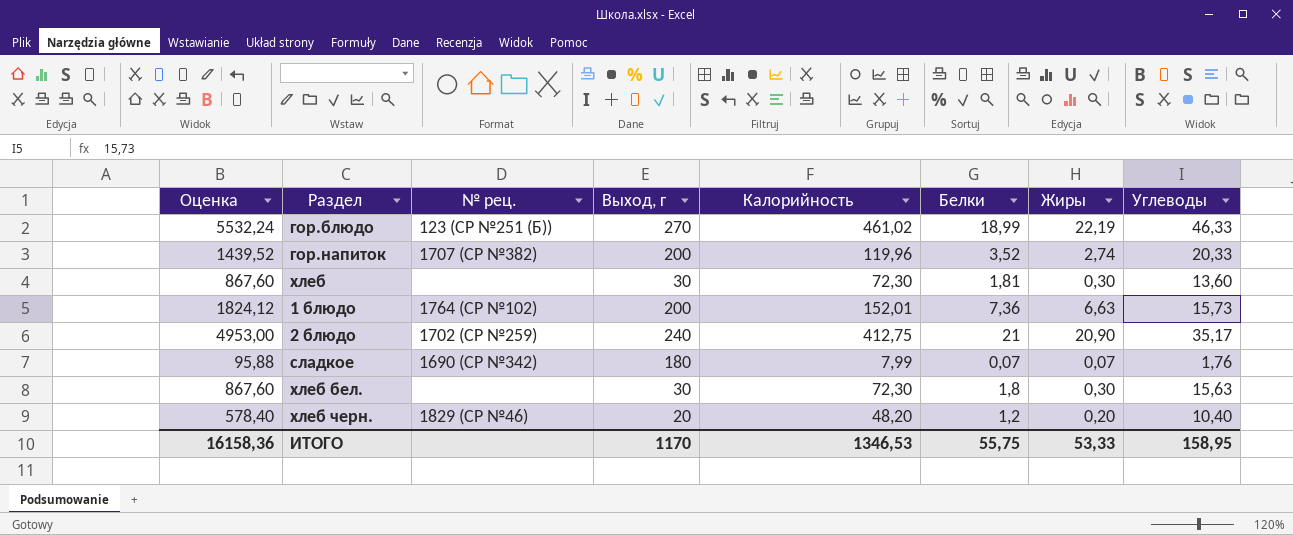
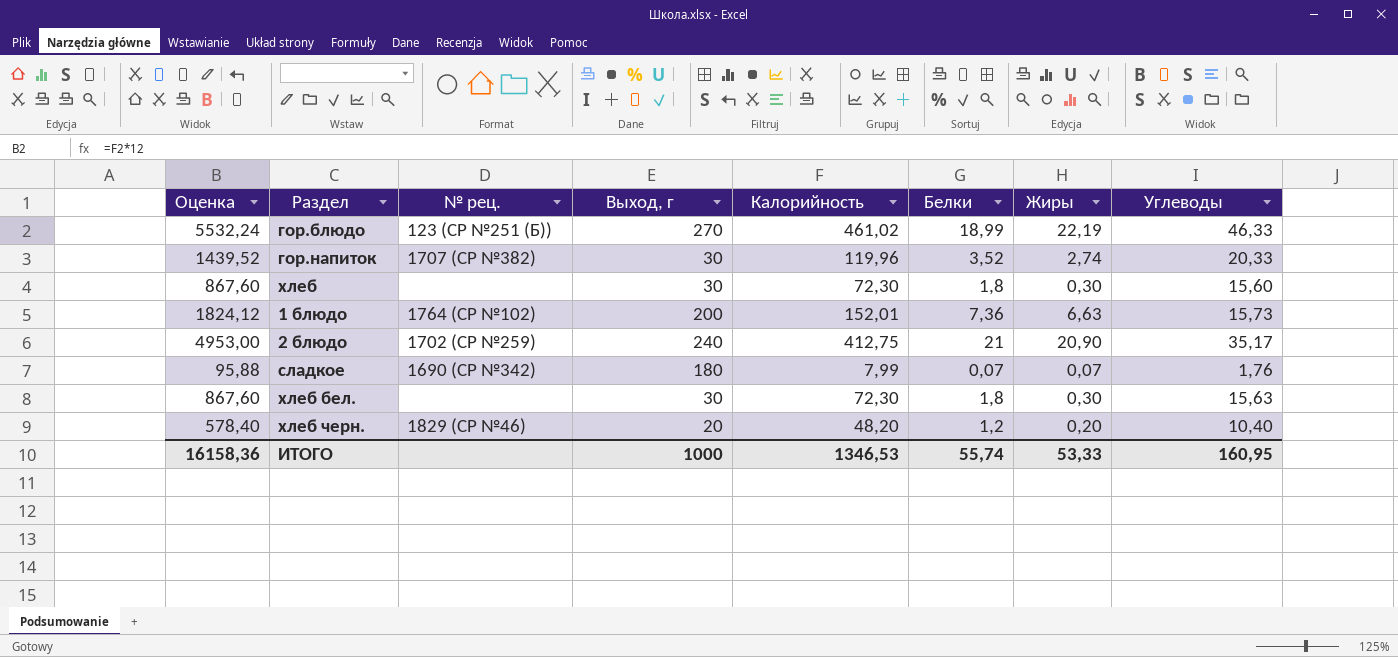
гор.напиток | Выход, г: 200 -> 30
хлеб | Белки: 1,81 -> 1,8
хлеб | Углеводы: 13,60 -> 15,60
ИТОГО | Выход, г: 1170 -> 1000
ИТОГО | Белки: 55,75 -> 55,74
ИТОГО | Углеводы: 158,95 -> 160,95

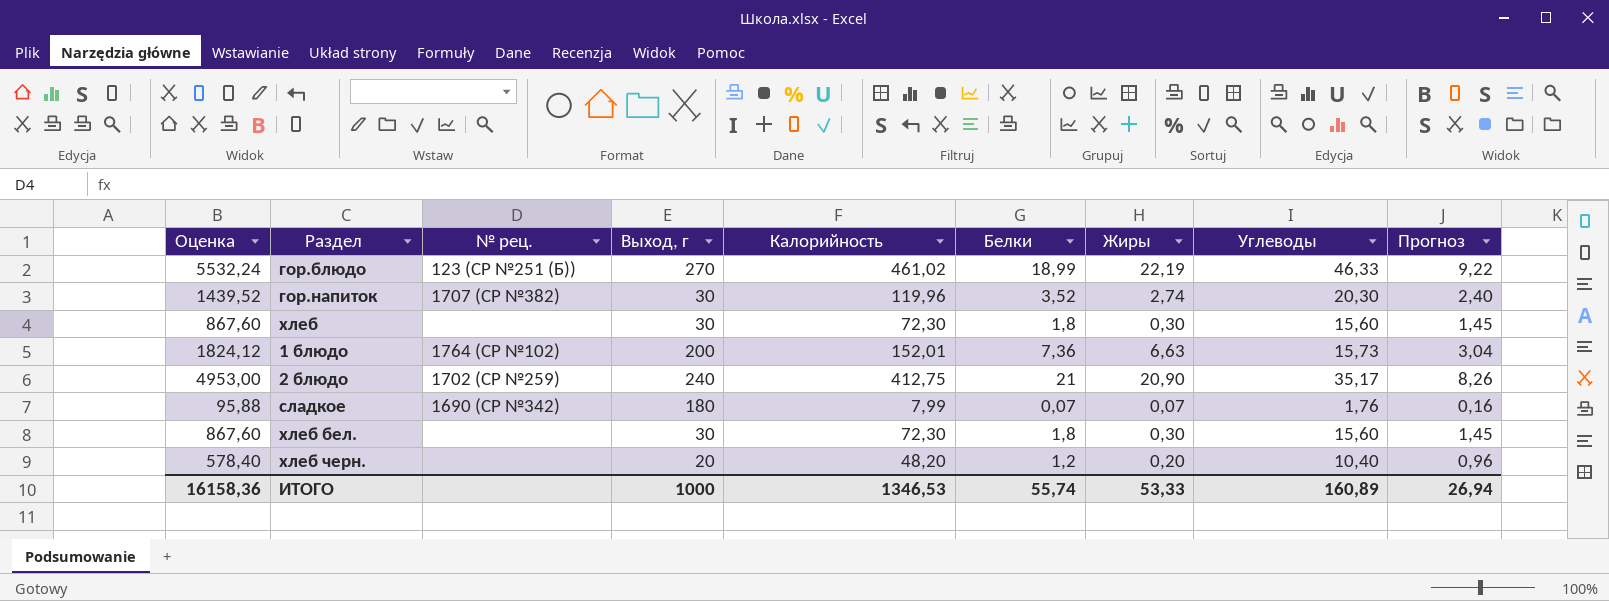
column Прогноз | formula: none -> [Калорийность] * 0,02
гор.напиток | Углеводы: 20,33 -> 20,30
хлеб бел. | Углеводы: 15,63 -> 15,60
хлеб черн. | № рец.: 1829 (СР №46) -> none
ИТОГО | Углеводы: 160,95 -> 160,89

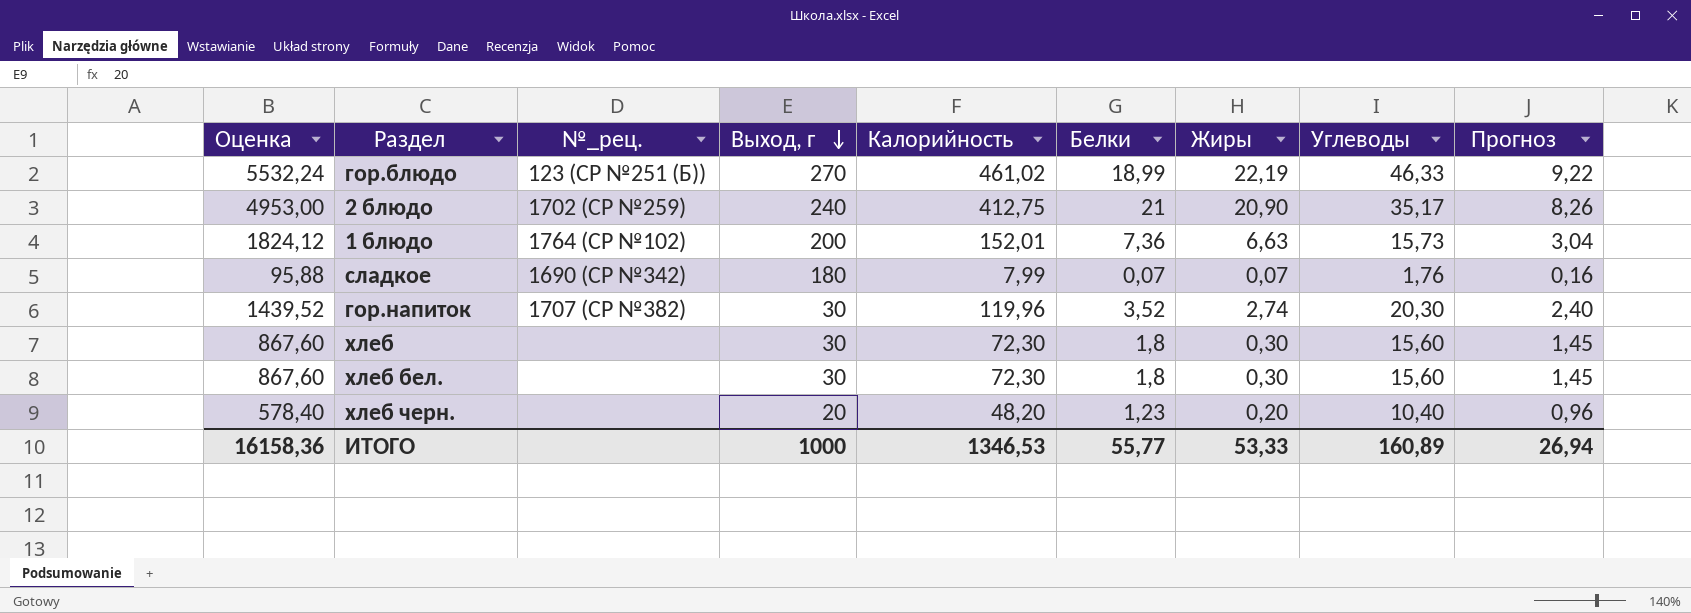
row order: none -> Выход, г descending
column name: № рец. -> №_рец.
хлеб черн. | Белки: 1,2 -> 1,23
ИТОГО | Белки: 55,74 -> 55,77

